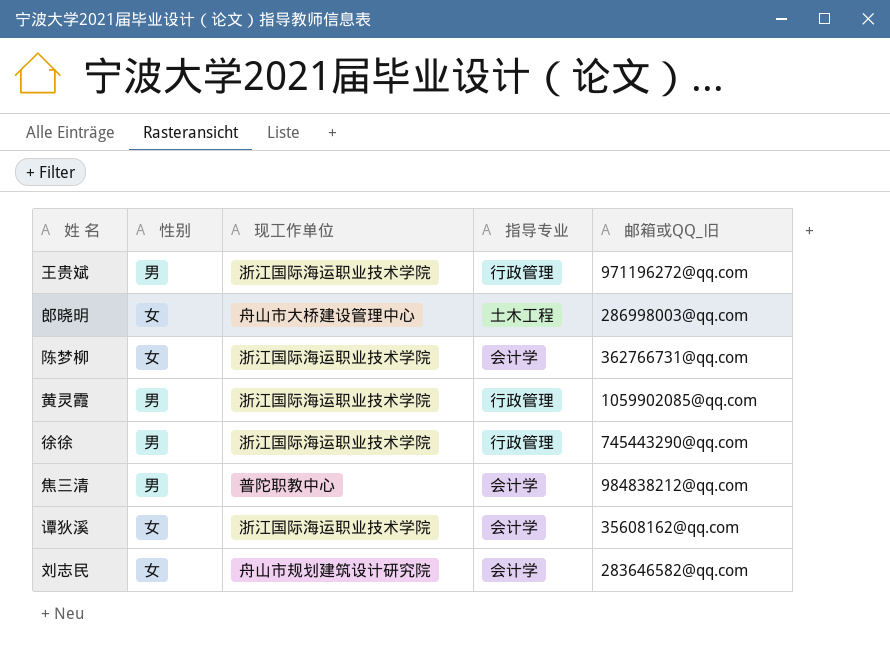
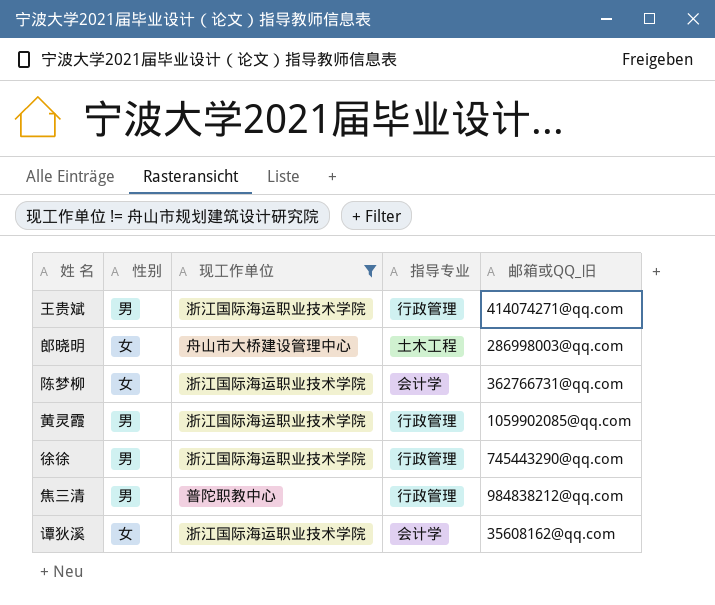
filter: none -> 现工作单位 != 舟山市规划建筑设计研究院
王贵斌 | 邮箱或QQ_旧: 971196272@qq.com -> 414074271@qq.com
焦三清 | 指导专业: 会计学 -> 行政管理

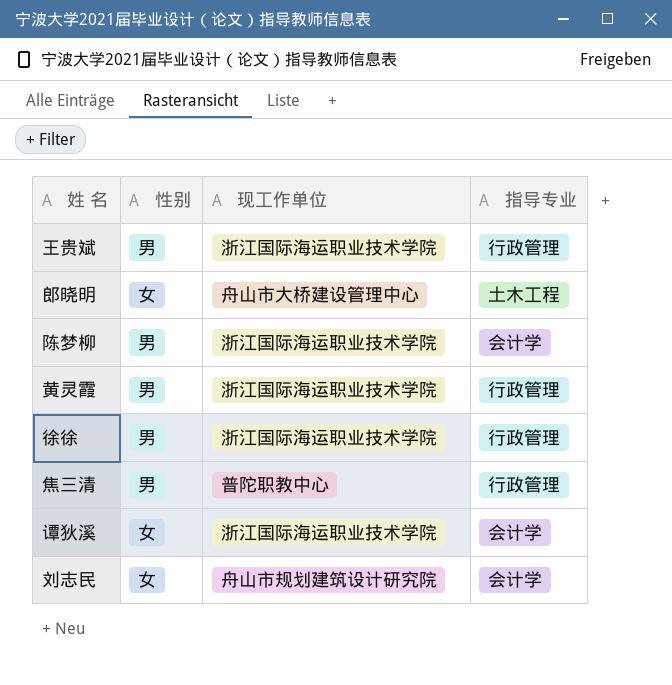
filter: 现工作单位 != 舟山市规划建筑设计研究院 -> none
column 邮箱或QQ_旧 | position: 5 -> none
陈梦柳 | 性别: 女 -> 男

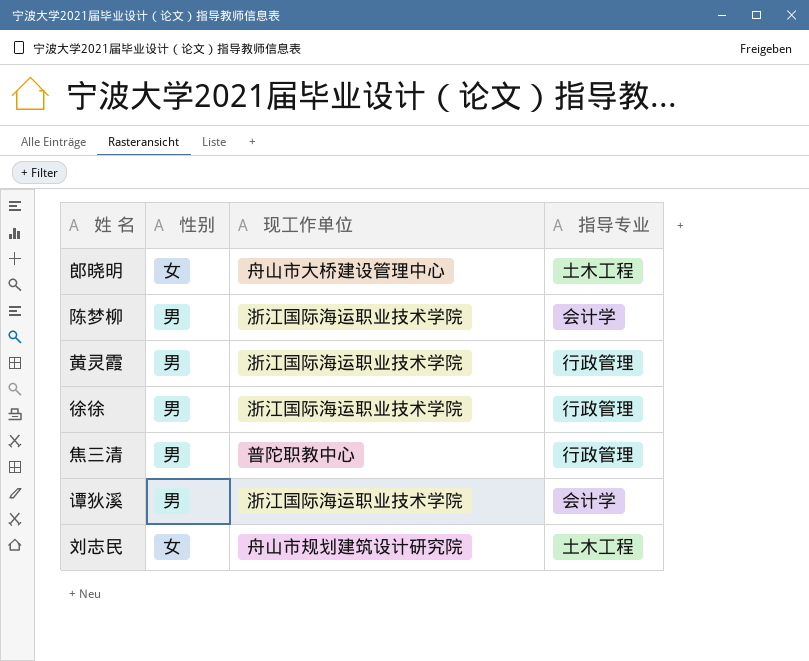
row 王贵斌: 男 | 浙江国际海运职业技术学院 | 行政管理 -> none
谭狄溪 | 性别: 女 -> 男
刘志民 | 指导专业: 会计学 -> 土木工程

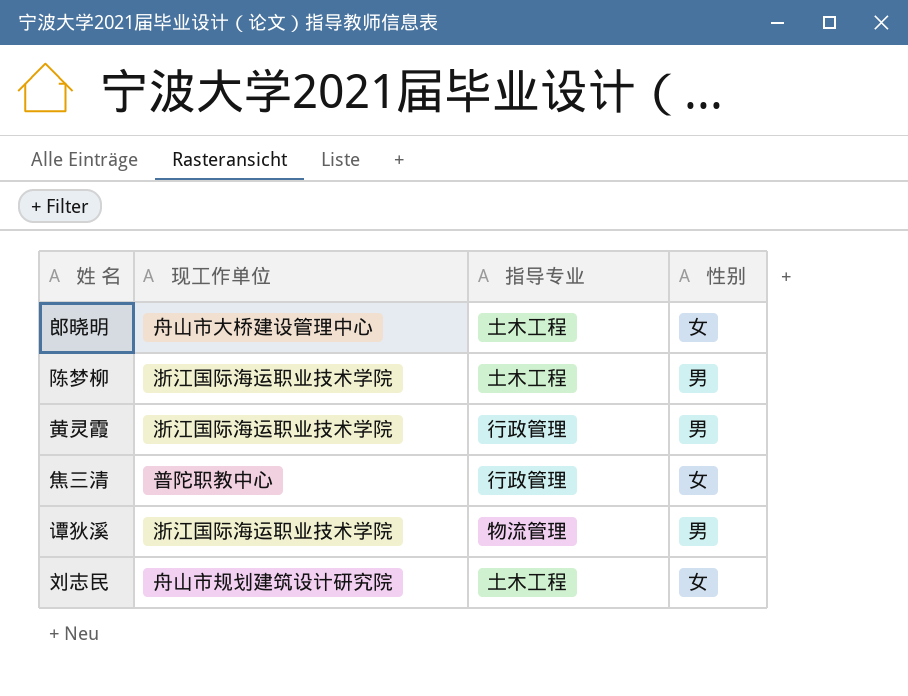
column 性别 | position: 2 -> 4
row 徐徐: 男 | 浙江国际海运职业技术学院 | 行政管理 -> none
陈梦柳 | 指导专业: 会计学 -> 土木工程
焦三清 | 性别: 男 -> 女
谭狄溪 | 指导专业: 会计学 -> 物流管理

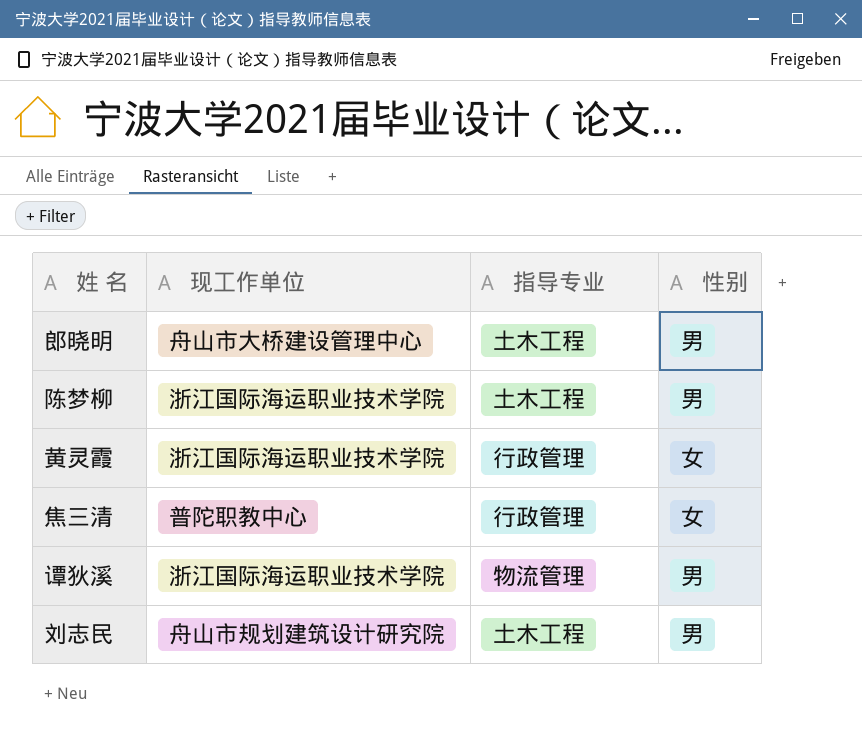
郎晓明 | 性别: 女 -> 男
黄灵霞 | 性别: 男 -> 女
刘志民 | 性别: 女 -> 男

